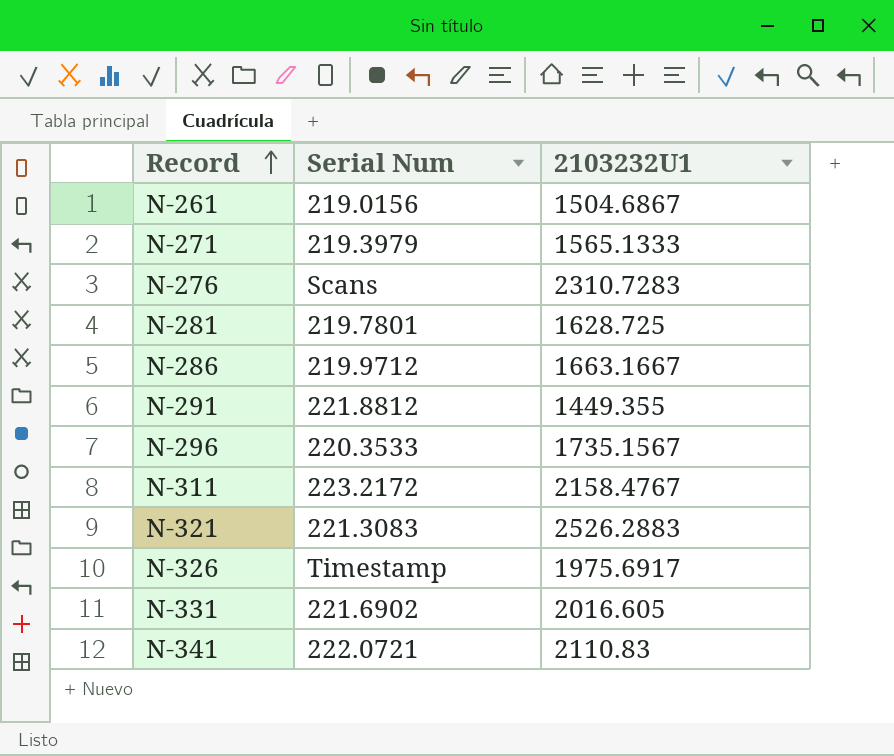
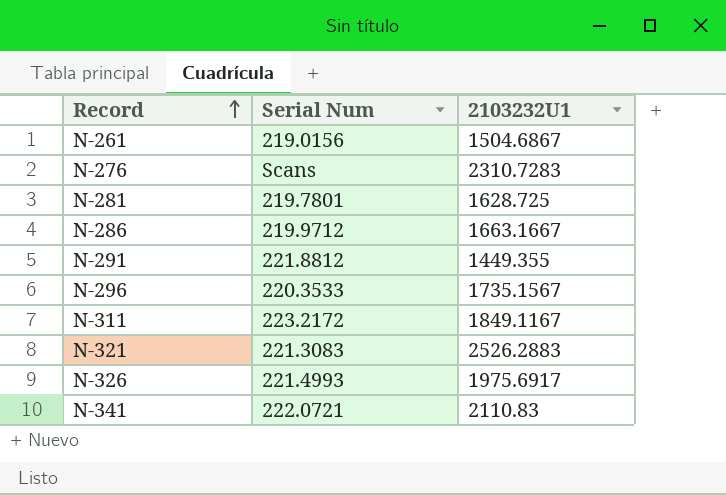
row N-271: 219.3979 | 1565.1333 -> none
row N-331: 221.6902 | 2016.605 -> none
N-311 | 2103232U1: 2158.4767 -> 1849.1167
N-326 | Serial Num: Timestamp -> 221.4993

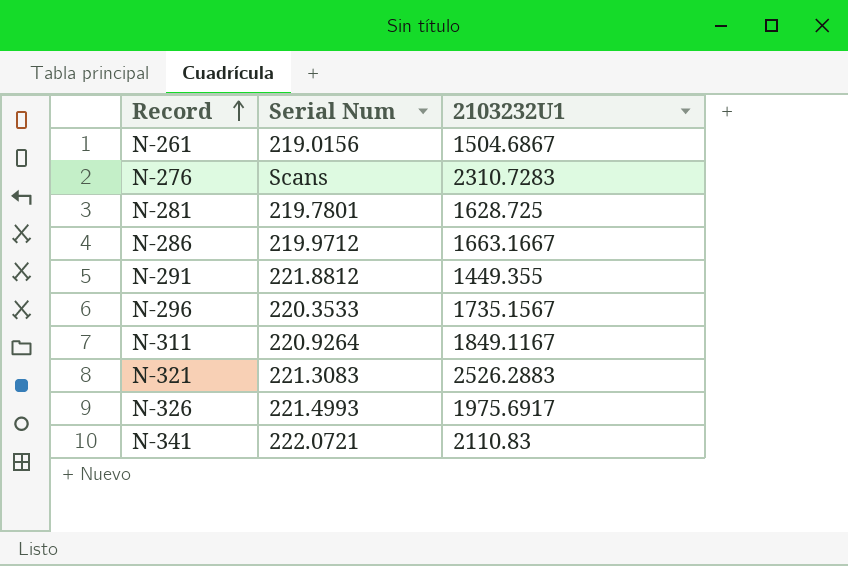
N-311 | Serial Num: 223.2172 -> 220.9264

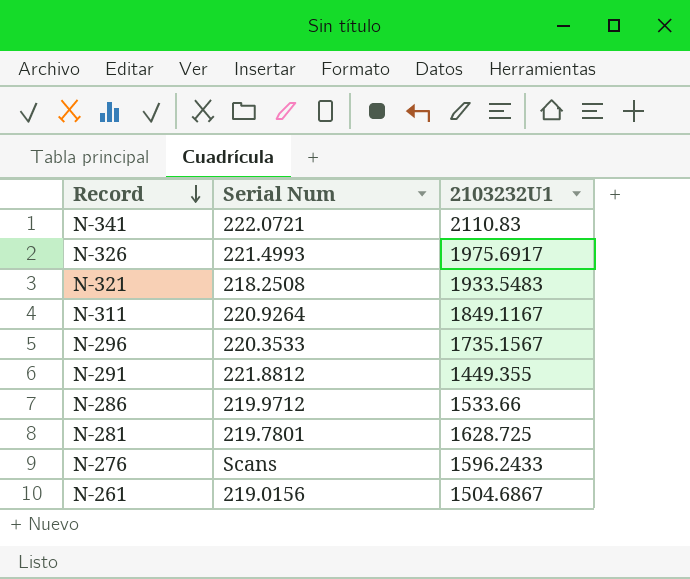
row order: Record ascending -> Record descending
N-321 | Serial Num: 221.3083 -> 218.2508
N-321 | 2103232U1: 2526.2883 -> 1933.5483
N-286 | 2103232U1: 1663.1667 -> 1533.66
N-276 | 2103232U1: 2310.7283 -> 1596.2433

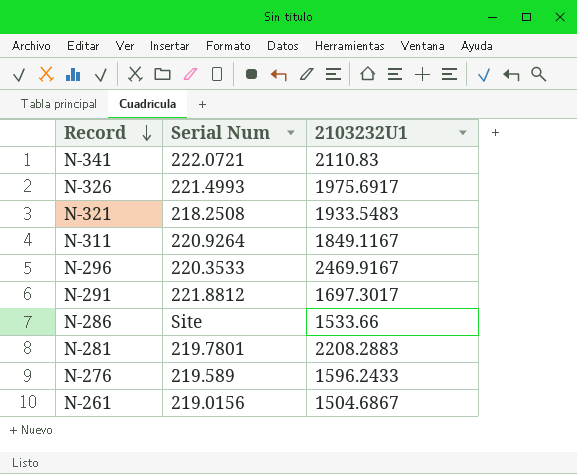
N-296 | 2103232U1: 1735.1567 -> 2469.9167
N-291 | 2103232U1: 1449.355 -> 1697.3017
N-286 | Serial Num: 219.9712 -> Site
N-281 | 2103232U1: 1628.725 -> 2208.2883
N-276 | Serial Num: Scans -> 219.589

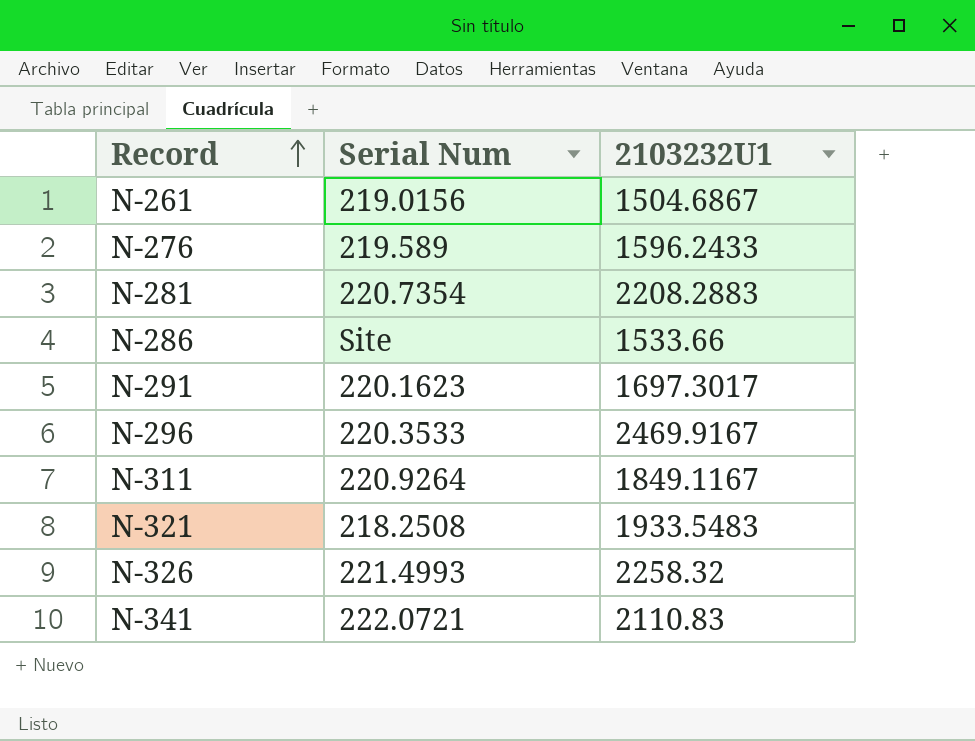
row order: Record descending -> Record ascending
N-281 | Serial Num: 219.7801 -> 220.7354
N-291 | Serial Num: 221.8812 -> 220.1623
N-326 | 2103232U1: 1975.6917 -> 2258.32

